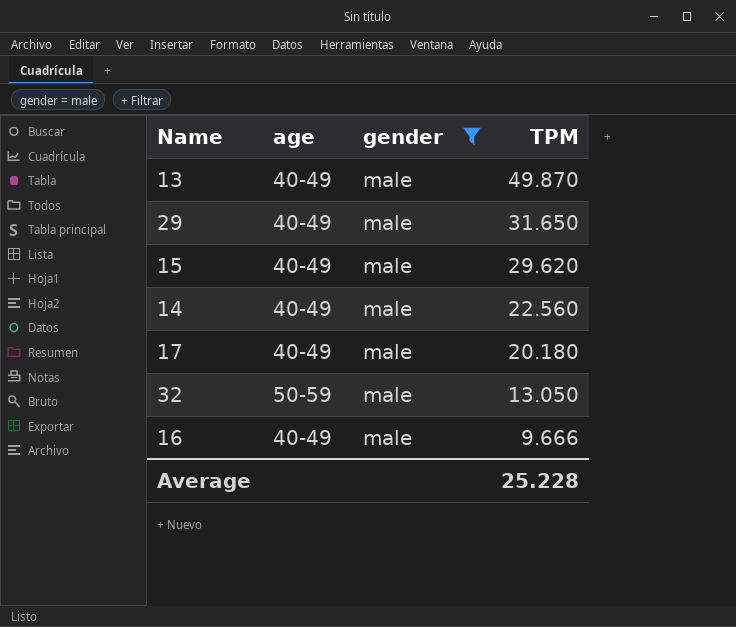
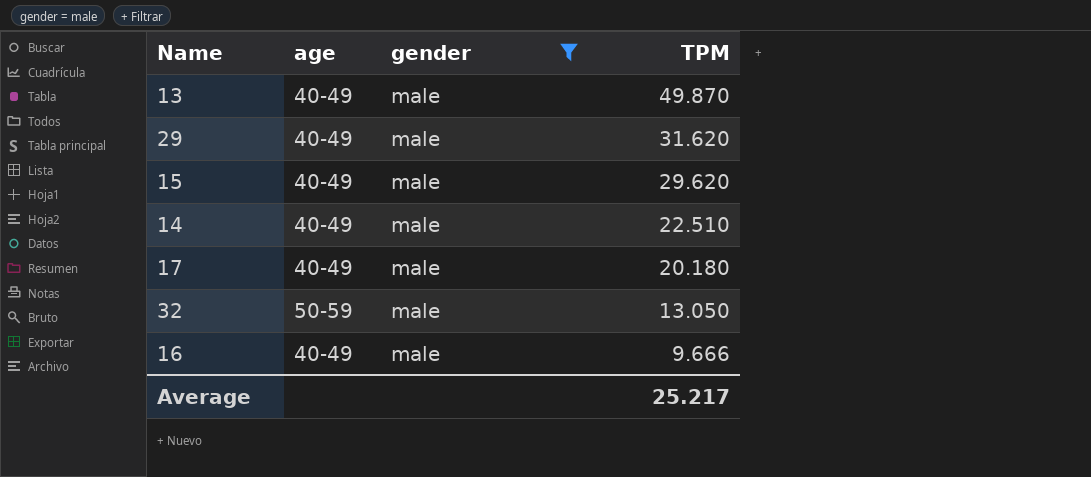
29 | TPM: 31.650 -> 31.620
14 | TPM: 22.560 -> 22.510
Average | TPM: 25.228 -> 25.217

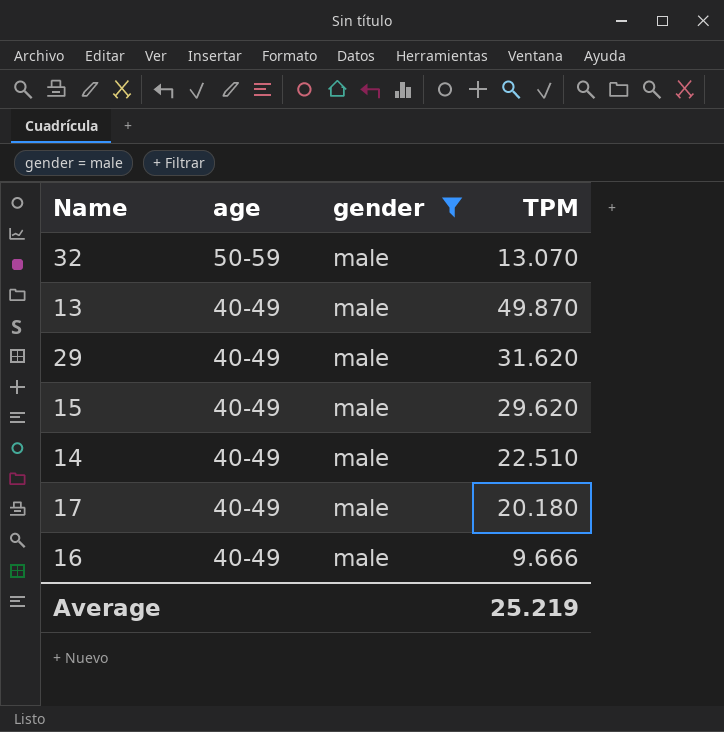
row order: TPM descending -> age descending
32 | TPM: 13.050 -> 13.070
Average | TPM: 25.217 -> 25.219

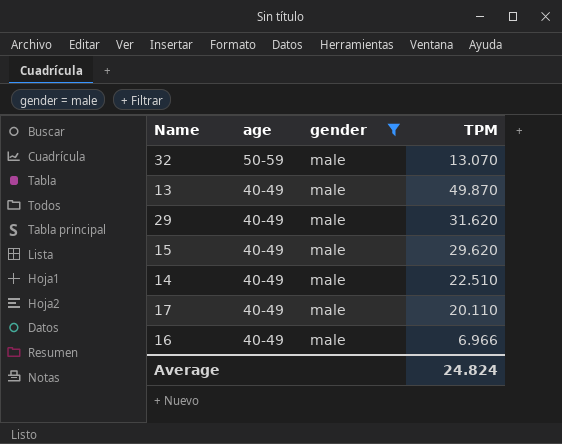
17 | TPM: 20.180 -> 20.110
16 | TPM: 9.666 -> 6.966
Average | TPM: 25.219 -> 24.824

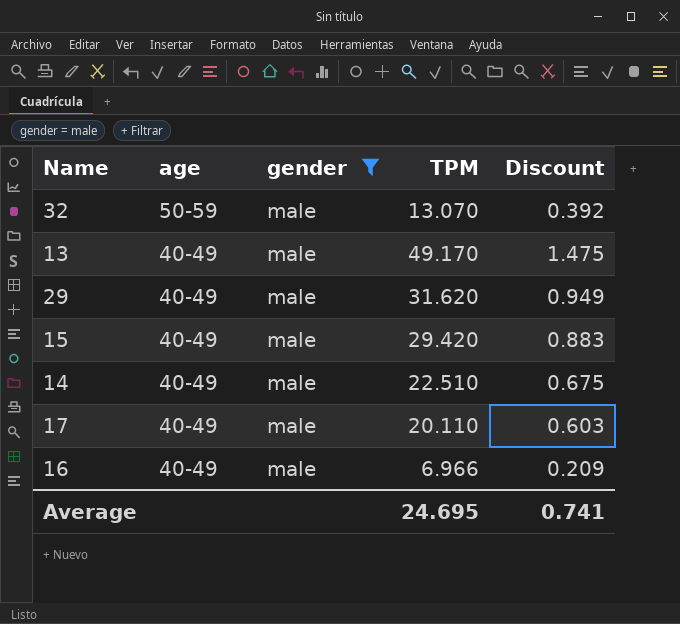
column Discount | formula: none -> [TPM] * 0.03
13 | TPM: 49.870 -> 49.170
15 | TPM: 29.620 -> 29.420
Average | TPM: 24.824 -> 24.695

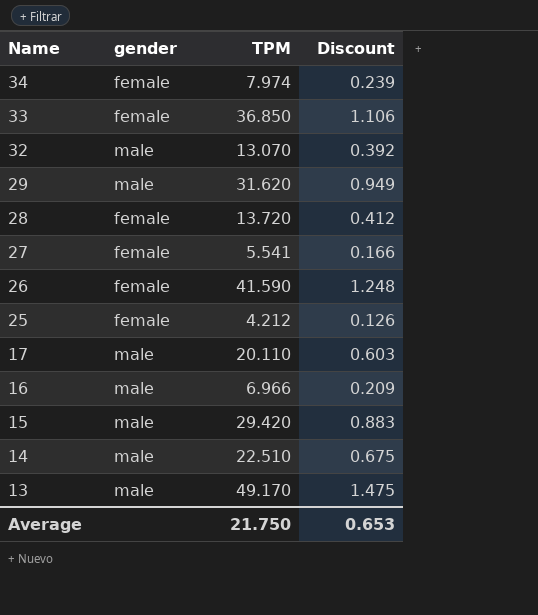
filter: gender = male -> none
row order: age descending -> Name descending
column age | position: 2 -> none
Average | TPM: 24.695 -> 21.750
Average | Discount: 0.741 -> 0.653

